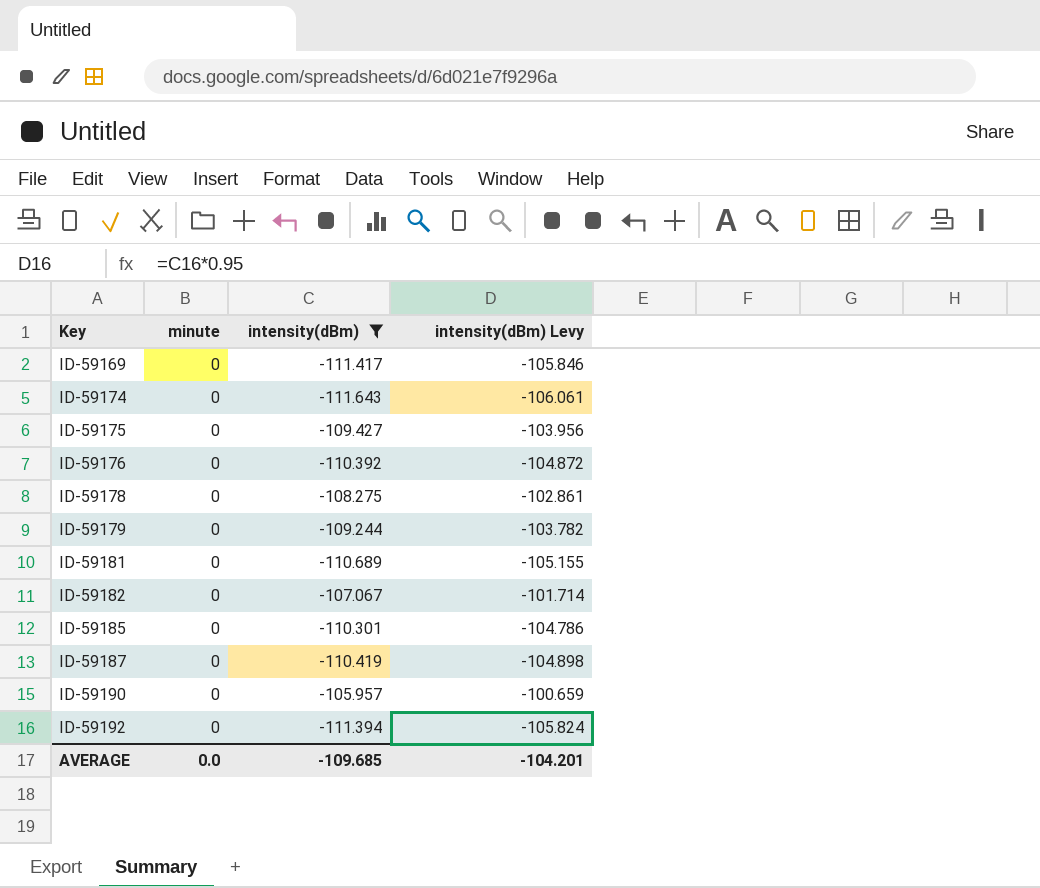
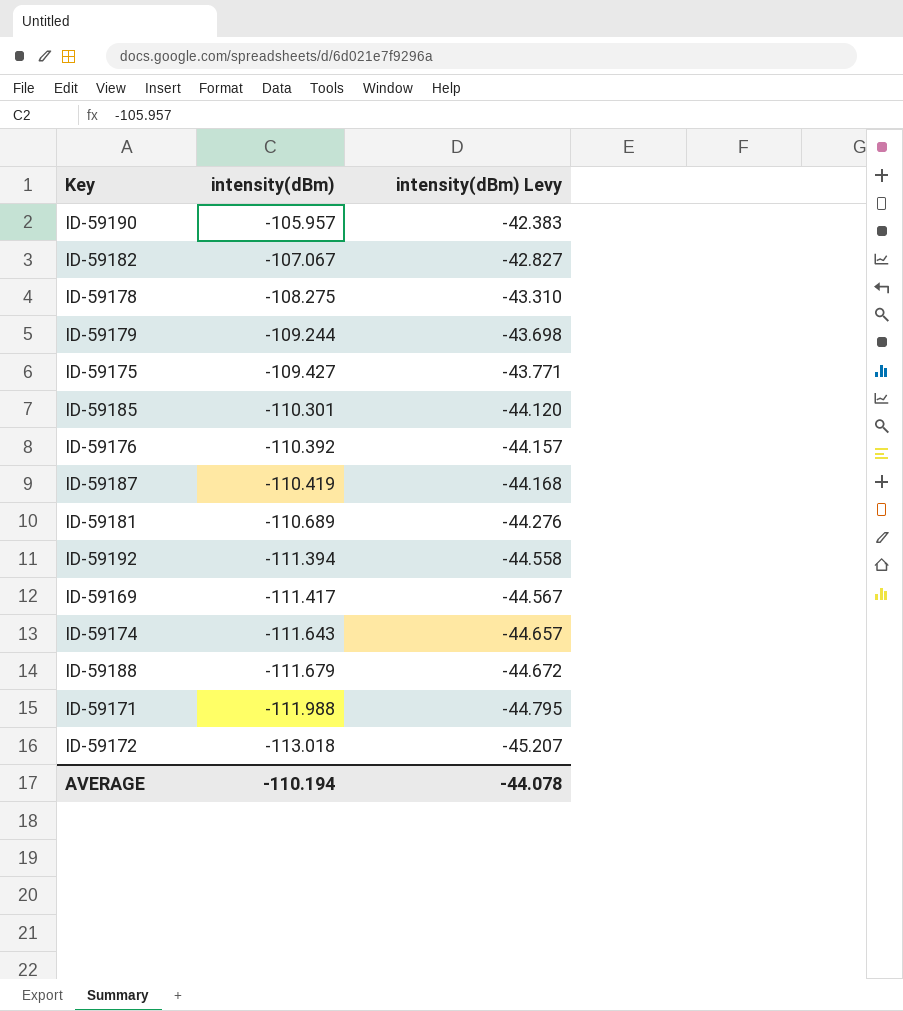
filter: intensity(dBm) >= -111.643 -> none
row order: Key ascending -> intensity(dBm) descending
column minute | position: 2 -> none
column intensity(dBm) Levy | formula: [intensity(dBm)] * 0.95 -> [intensity(dBm)] * 0.4
AVERAGE | intensity(dBm): -109.685 -> -110.194
AVERAGE | intensity(dBm) Levy: -104.201 -> -44.078

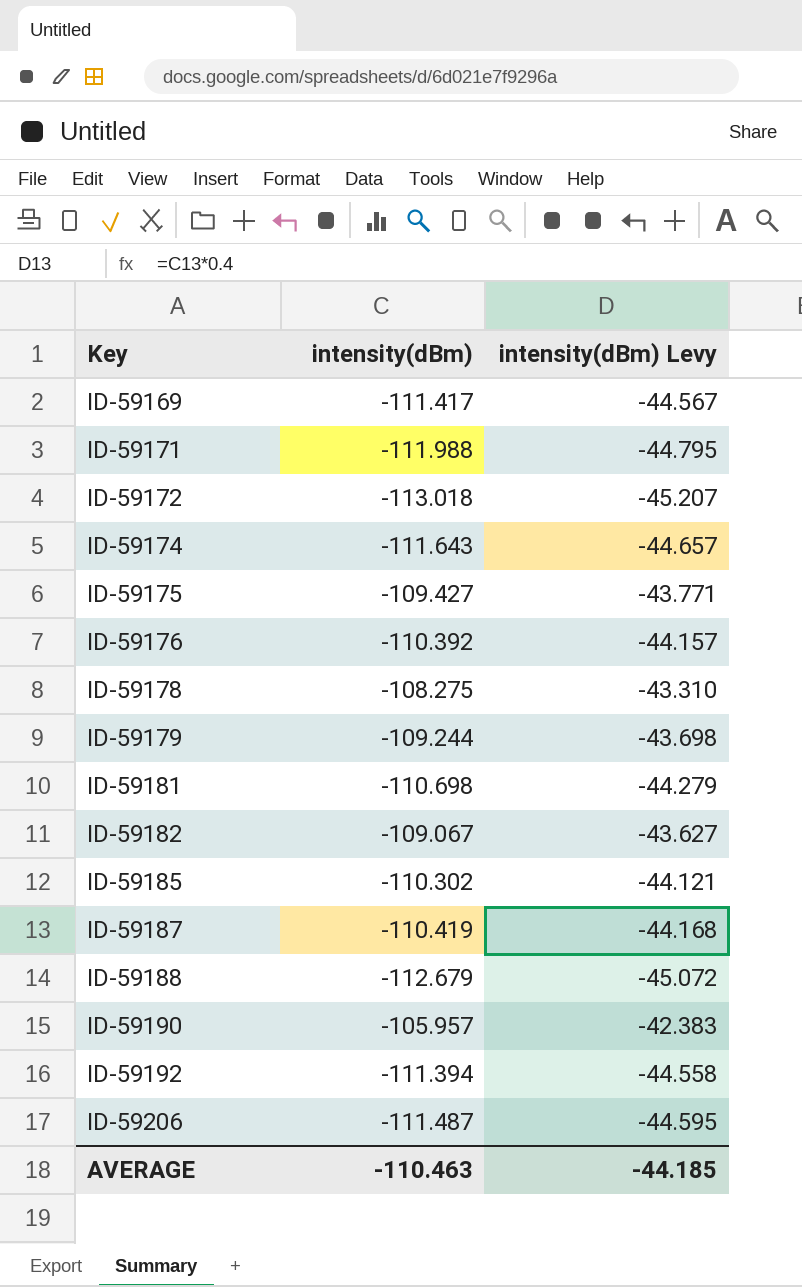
row order: intensity(dBm) descending -> Key ascending
ID-59181 | intensity(dBm): -110.689 -> -110.698
ID-59181 | intensity(dBm) Levy: -44.276 -> -44.279
ID-59182 | intensity(dBm): -107.067 -> -109.067
ID-59182 | intensity(dBm) Levy: -42.827 -> -43.627
ID-59185 | intensity(dBm): -110.301 -> -110.302
ID-59185 | intensity(dBm) Levy: -44.120 -> -44.121
ID-59188 | intensity(dBm): -111.679 -> -112.679
ID-59188 | intensity(dBm) Levy: -44.672 -> -45.072
row ID-59206: none -> -111.487 | -44.595
AVERAGE | intensity(dBm): -110.194 -> -110.463
AVERAGE | intensity(dBm) Levy: -44.078 -> -44.185

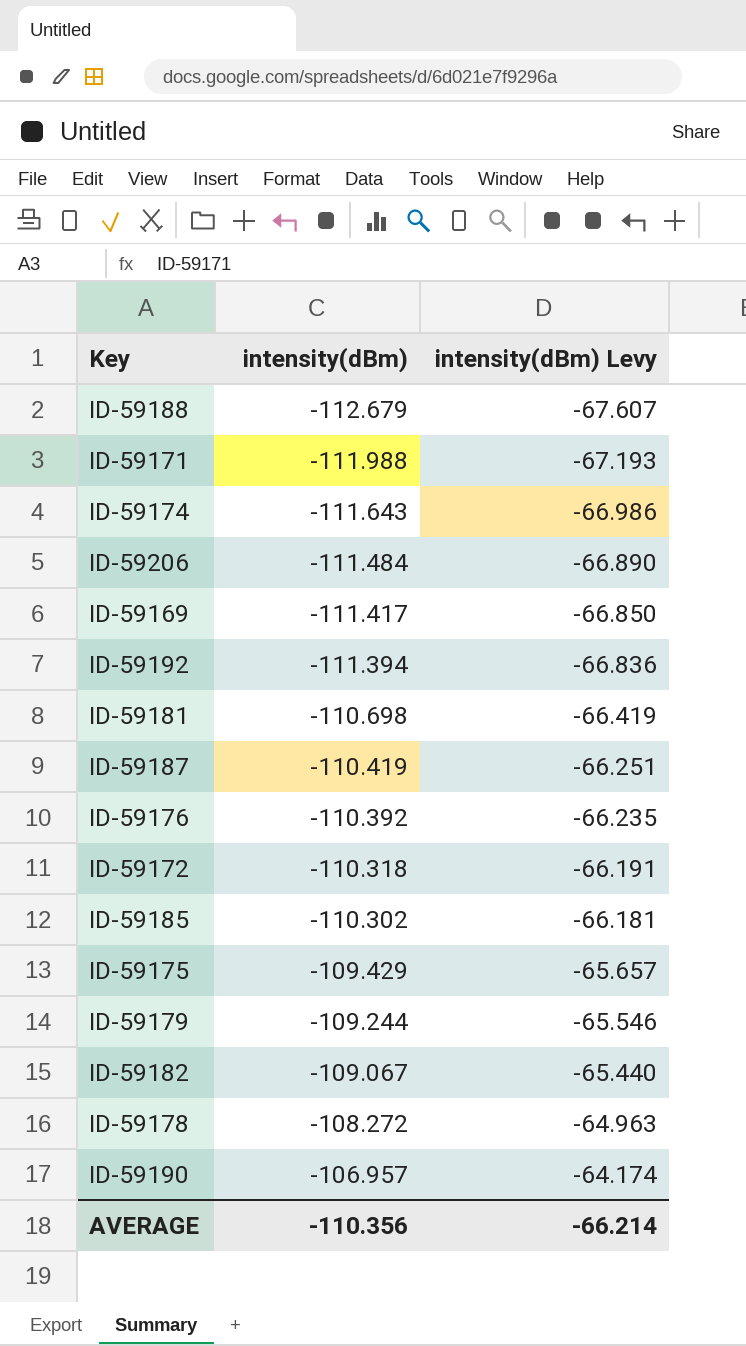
row order: Key ascending -> intensity(dBm) ascending
column intensity(dBm) Levy | formula: [intensity(dBm)] * 0.4 -> [intensity(dBm)] * 0.6
ID-59206 | intensity(dBm): -111.487 -> -111.484
ID-59172 | intensity(dBm): -113.018 -> -110.318
ID-59175 | intensity(dBm): -109.427 -> -109.429
ID-59178 | intensity(dBm): -108.275 -> -108.272
ID-59190 | intensity(dBm): -105.957 -> -106.957
AVERAGE | intensity(dBm): -110.463 -> -110.356
AVERAGE | intensity(dBm) Levy: -44.185 -> -66.214

